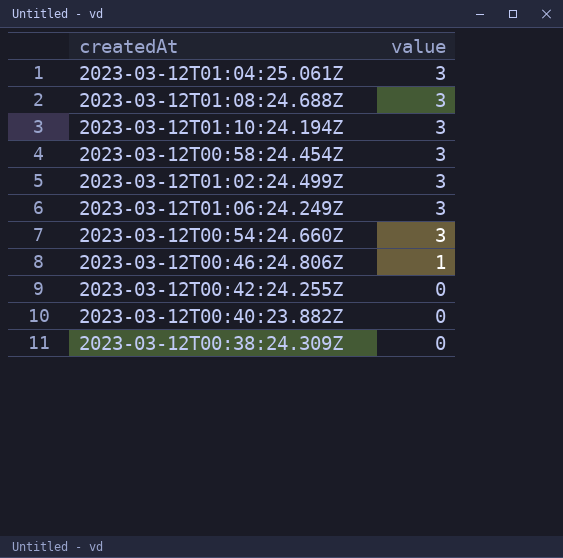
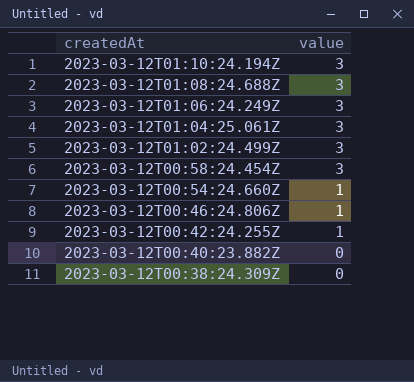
row order: value descending -> createdAt descending
2023-03-12T00:54:24.660Z | value: 3 -> 1
2023-03-12T00:42:24.255Z | value: 0 -> 1

